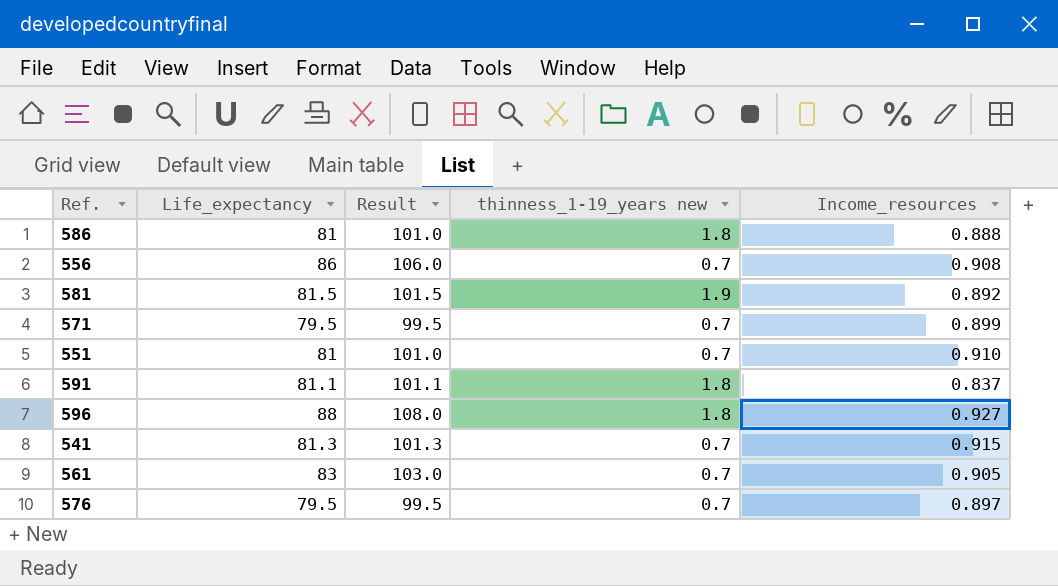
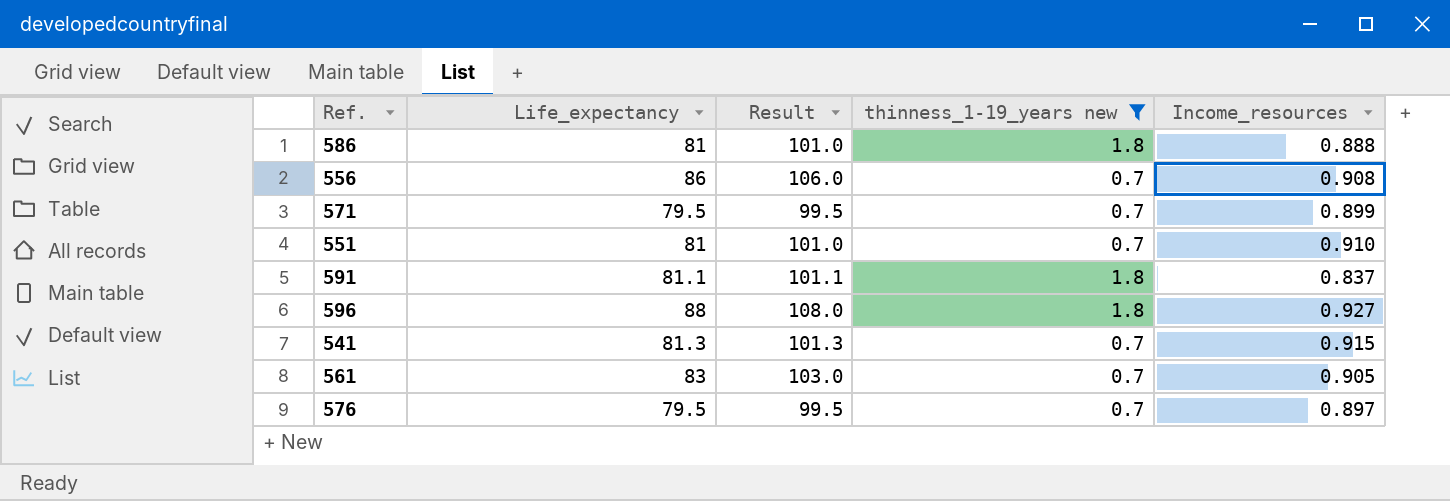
filter: none -> thinness_1-19_years new != 1.9

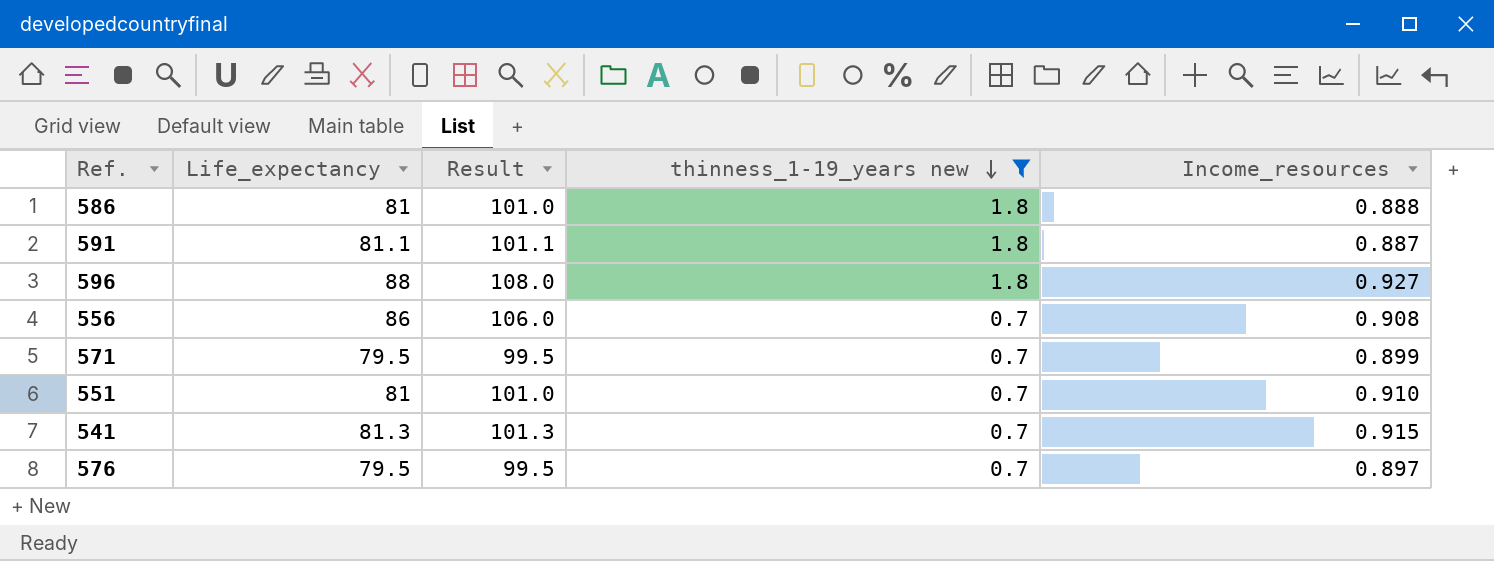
row order: none -> thinness_1-19_years new descending
row 561: 83 | 103.0 | 0.7 | 0.905 -> none
591 | Income_resources: 0.837 -> 0.887

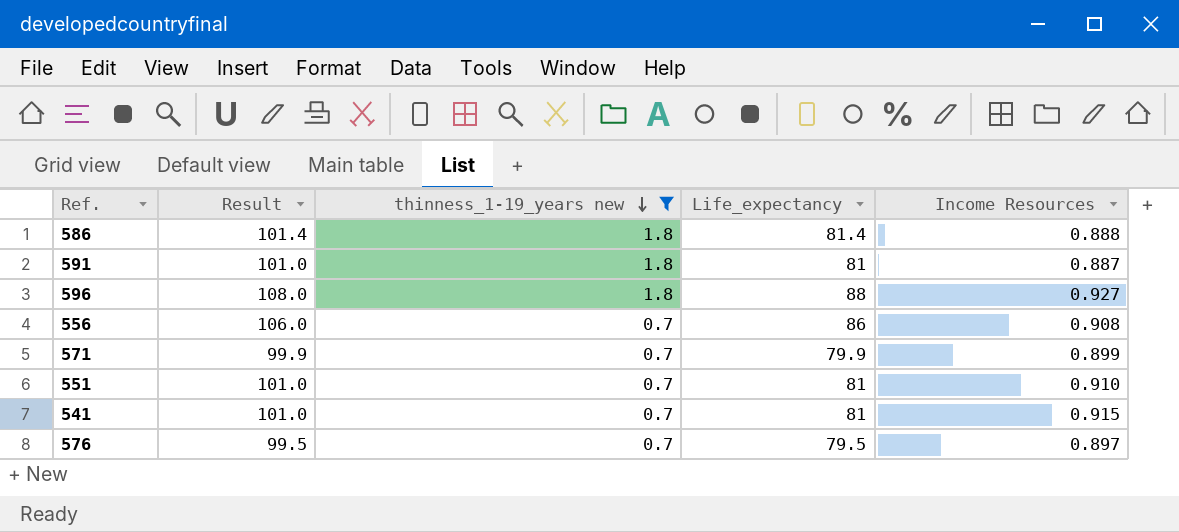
column Life_expectancy | position: 2 -> 4
column name: Income_resources -> Income Resources
586 | Result: 101.0 -> 101.4
586 | Life_expectancy: 81 -> 81.4
591 | Result: 101.1 -> 101.0
591 | Life_expectancy: 81.1 -> 81
571 | Result: 99.5 -> 99.9
571 | Life_expectancy: 79.5 -> 79.9
541 | Result: 101.3 -> 101.0
541 | Life_expectancy: 81.3 -> 81

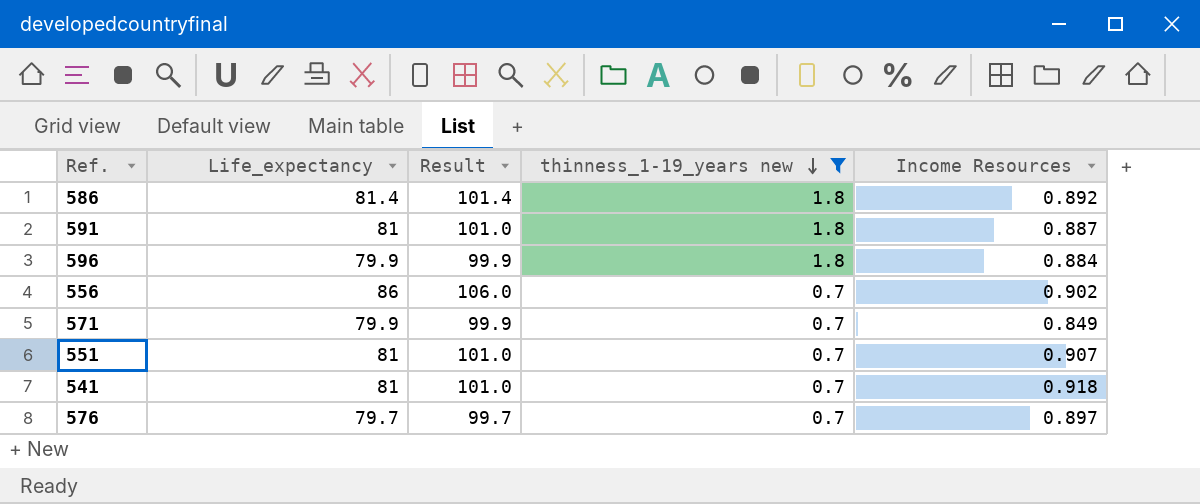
column Life_expectancy | position: 4 -> 2
586 | Income Resources: 0.888 -> 0.892
596 | Life_expectancy: 88 -> 79.9
596 | Result: 108.0 -> 99.9
596 | Income Resources: 0.927 -> 0.884
556 | Income Resources: 0.908 -> 0.902
571 | Income Resources: 0.899 -> 0.849
551 | Income Resources: 0.910 -> 0.907
541 | Income Resources: 0.915 -> 0.918
576 | Life_expectancy: 79.5 -> 79.7
576 | Result: 99.5 -> 99.7

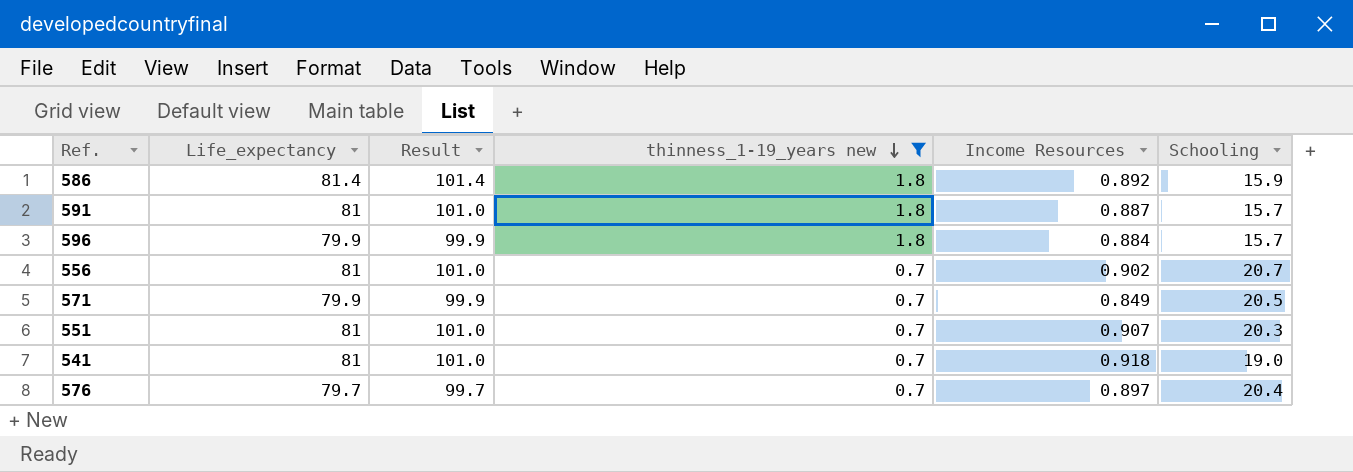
column Schooling | position: none -> 6
556 | Life_expectancy: 86 -> 81
556 | Result: 106.0 -> 101.0

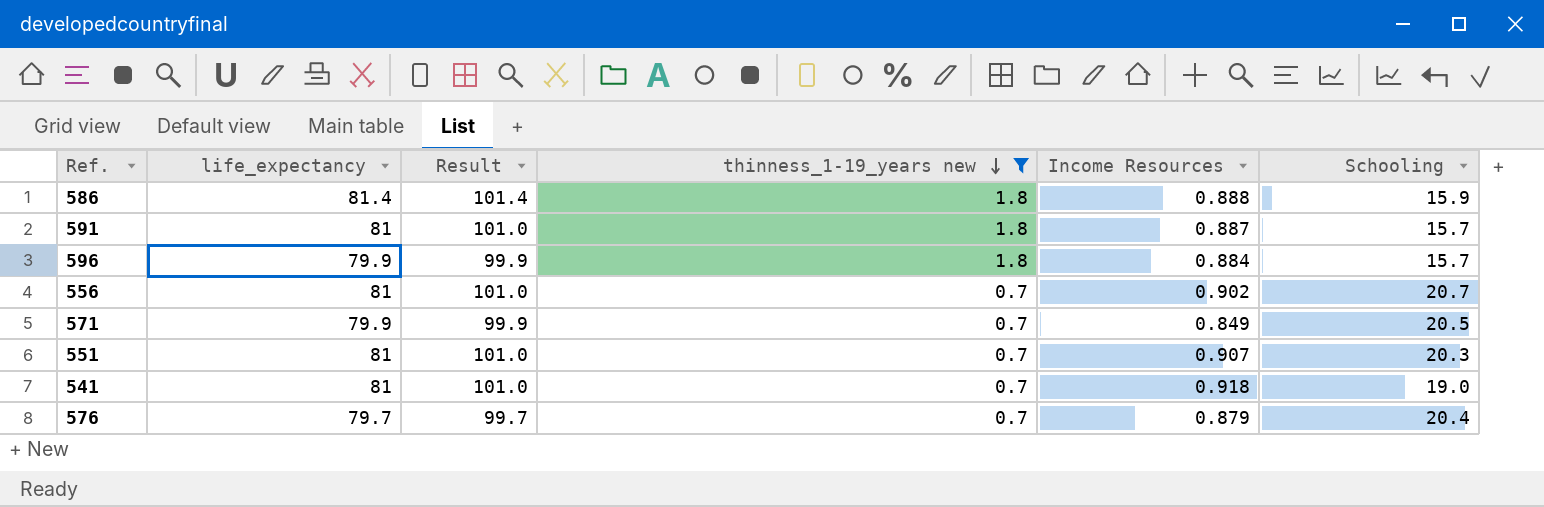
column name: Life_expectancy -> life_expectancy
586 | Income Resources: 0.892 -> 0.888
576 | Income Resources: 0.897 -> 0.879

